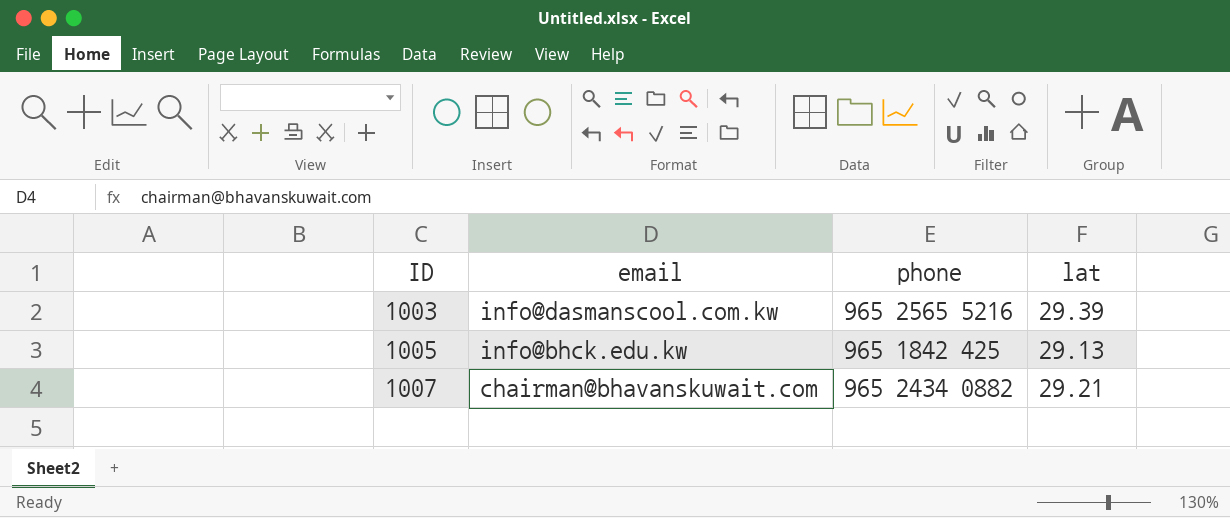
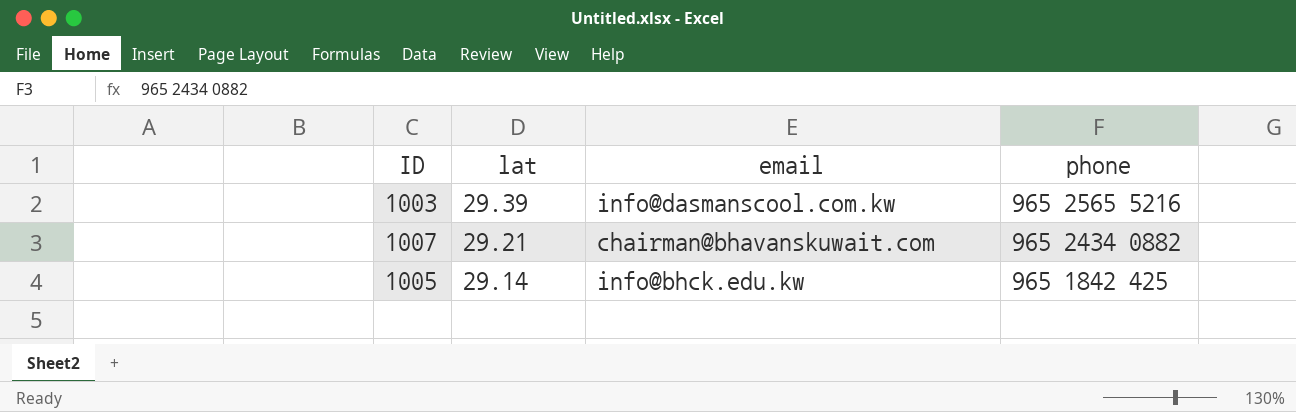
row order: ID ascending -> lat descending
column lat | position: 4 -> 2
1005 | lat: 29.13 -> 29.14

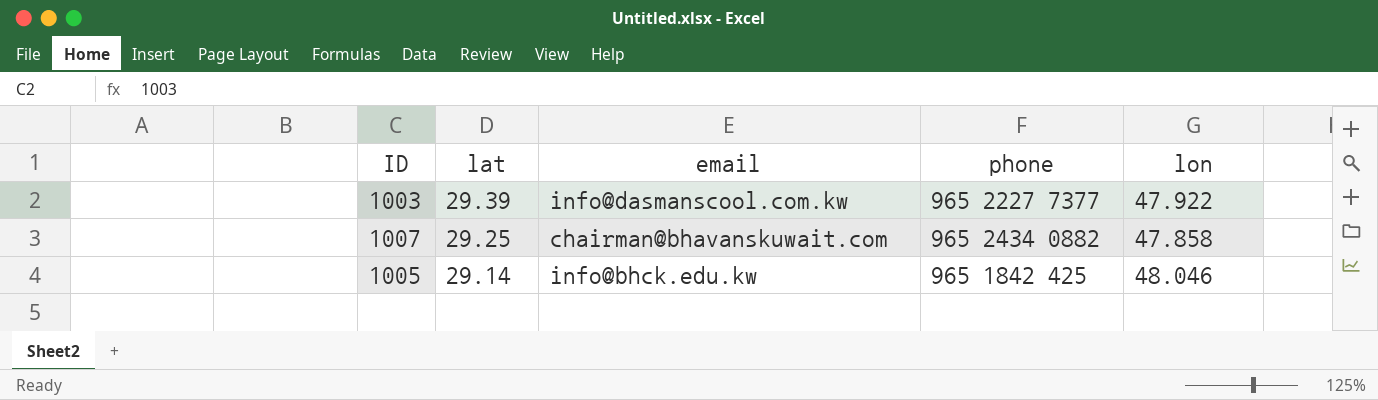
column lon | position: none -> 5
1003 | phone: 965 2565 5216 -> 965 2227 7377
1007 | lat: 29.21 -> 29.25

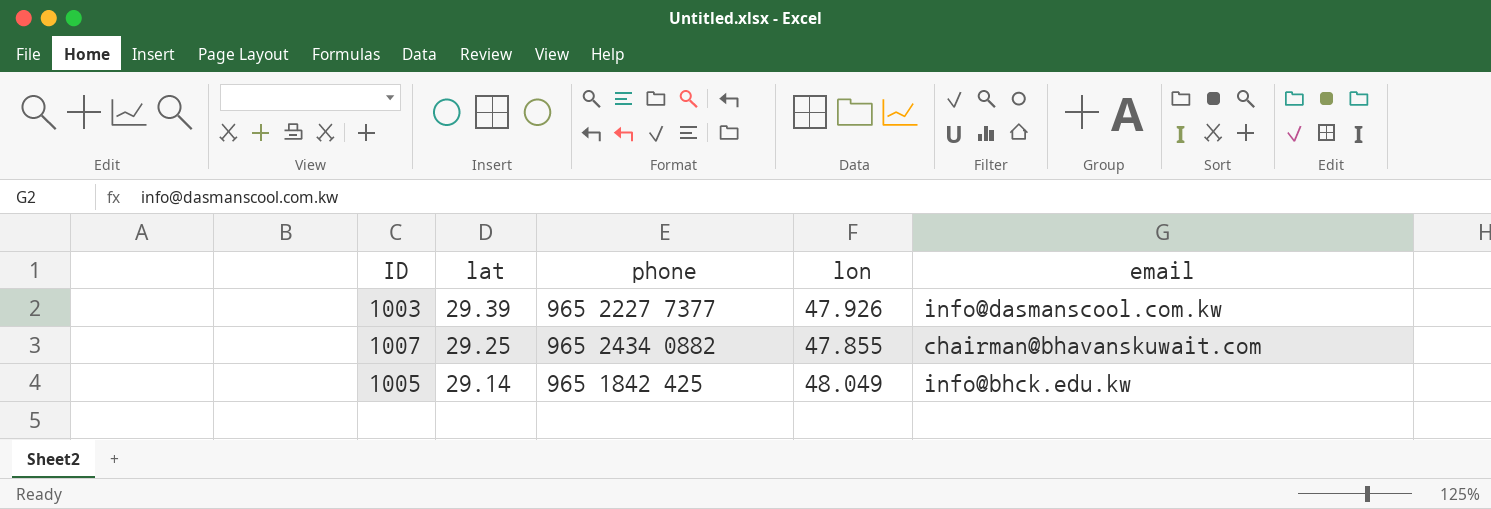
column email | position: 3 -> 5
1003 | lon: 47.922 -> 47.926
1007 | lon: 47.858 -> 47.855
1005 | lon: 48.046 -> 48.049

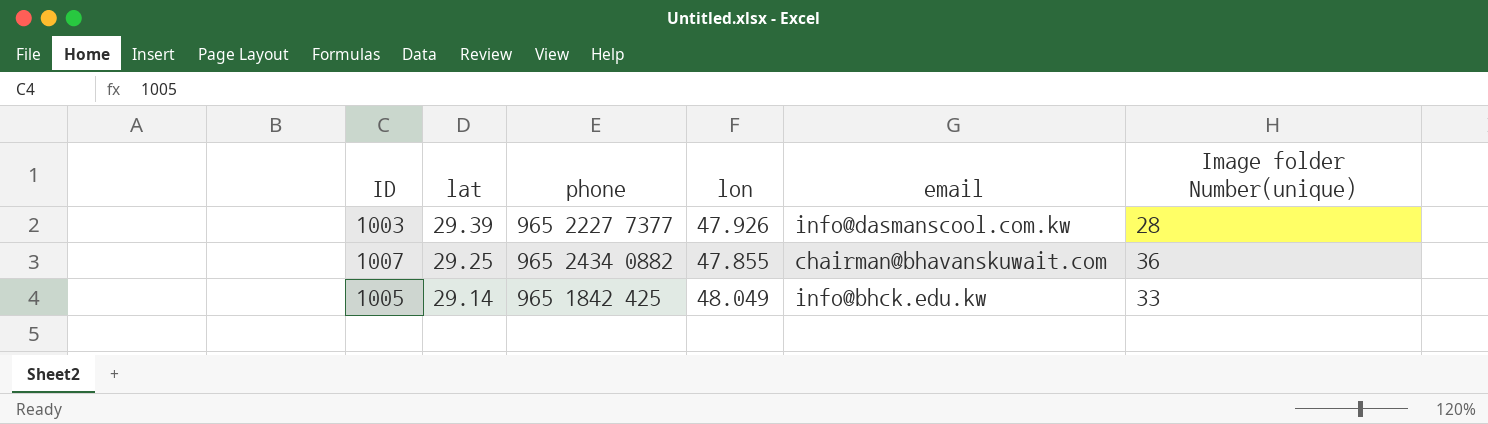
column Image folder Number(unique) | position: none -> 6

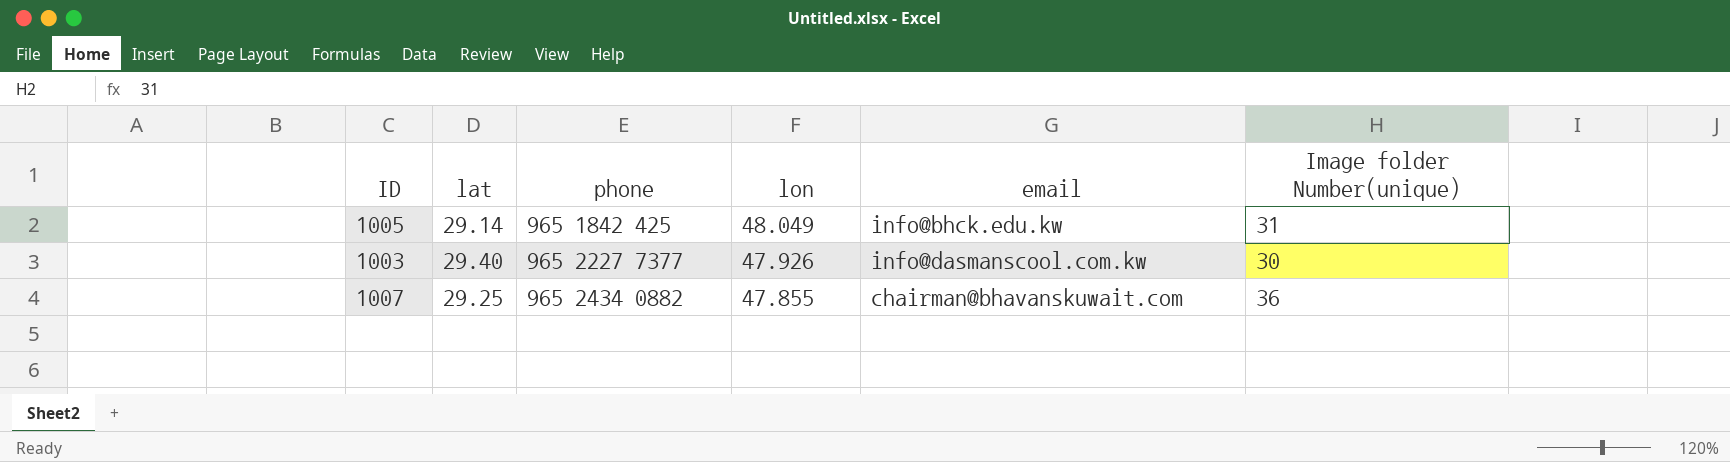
row order: lat descending -> phone ascending
1005 | Image folder Number(unique): 33 -> 31
1003 | lat: 29.39 -> 29.40
1003 | Image folder Number(unique): 28 -> 30

